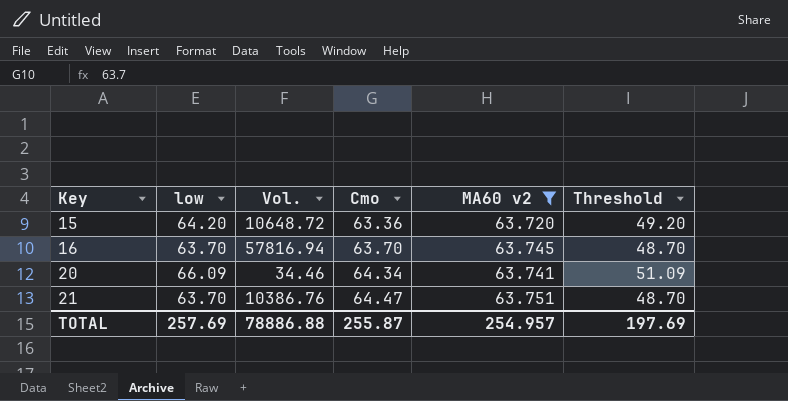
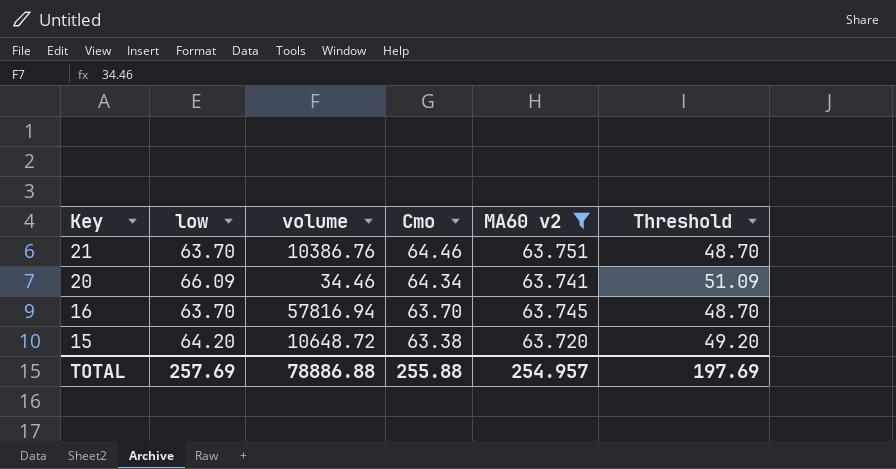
row order: Key ascending -> Key descending
column name: Vol. -> volume
21 | Cmo: 64.47 -> 64.46
15 | Cmo: 63.36 -> 63.38
TOTAL | Cmo: 255.87 -> 255.88

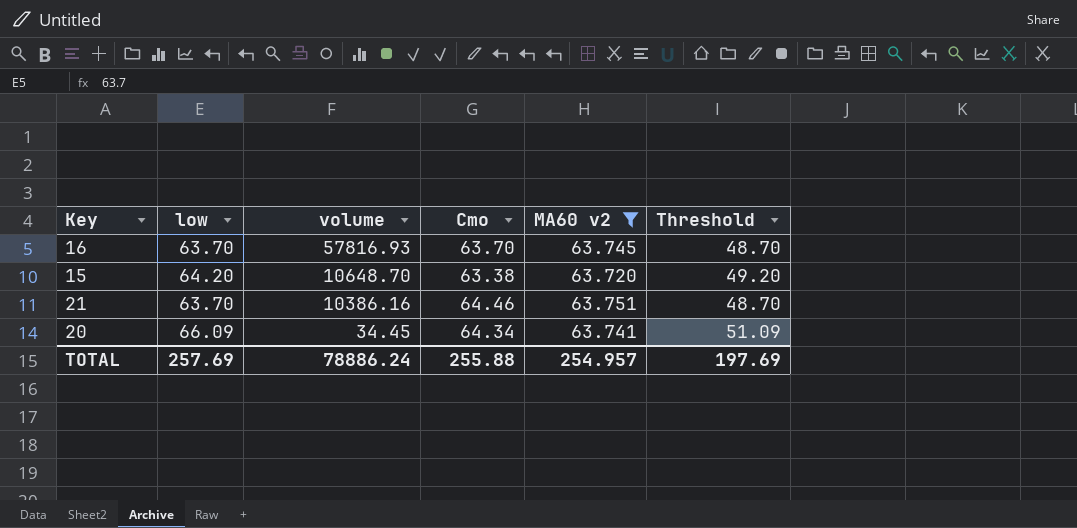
row order: Key descending -> volume descending
16 | volume: 57816.94 -> 57816.93
15 | volume: 10648.72 -> 10648.70
21 | volume: 10386.76 -> 10386.16
20 | volume: 34.46 -> 34.45
TOTAL | volume: 78886.88 -> 78886.24

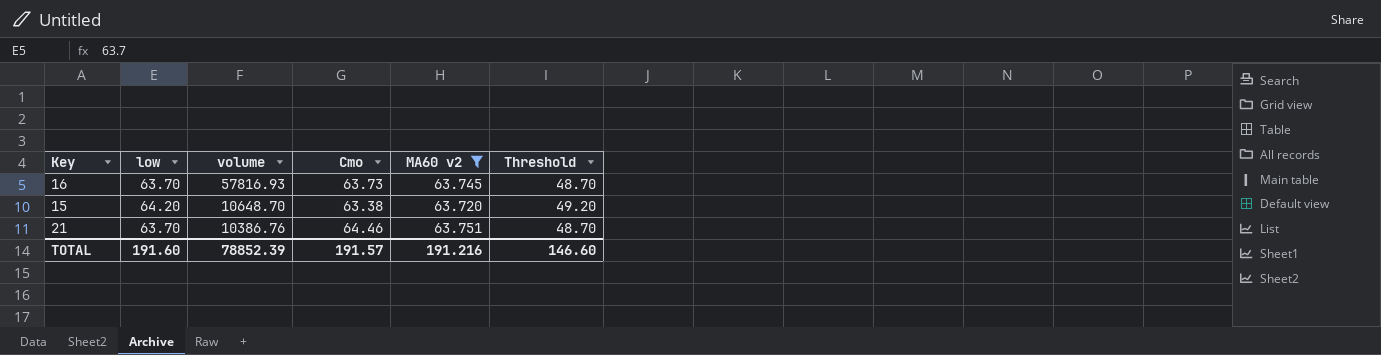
row 20: 66.09 | 34.45 | 64.34 | 63.741 | 51.09 -> none
16 | Cmo: 63.70 -> 63.73
21 | volume: 10386.16 -> 10386.76
TOTAL | low: 257.69 -> 191.60
TOTAL | volume: 78886.24 -> 78852.39
TOTAL | Cmo: 255.88 -> 191.57
TOTAL | MA60 v2: 254.957 -> 191.216
TOTAL | Threshold: 197.69 -> 146.60

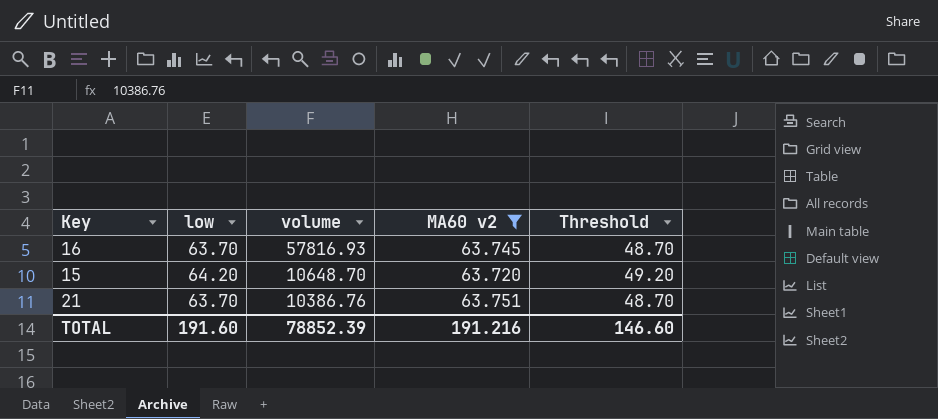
column Cmo | position: 4 -> none

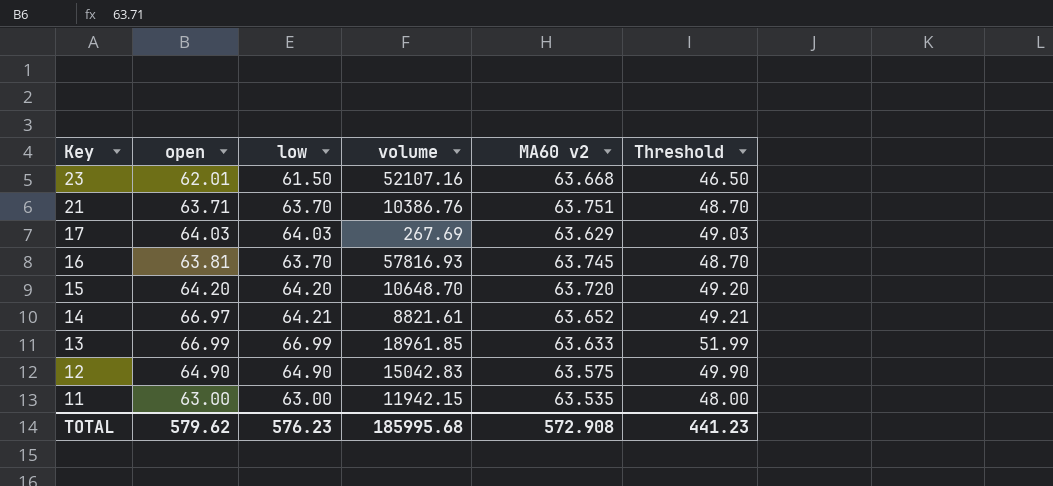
filter: MA60 v2 >= 63.720 -> none
row order: volume descending -> Key descending
column open | position: none -> 2
TOTAL | low: 191.60 -> 576.23
TOTAL | volume: 78852.39 -> 185995.68
TOTAL | MA60 v2: 191.216 -> 572.908
TOTAL | Threshold: 146.60 -> 441.23

